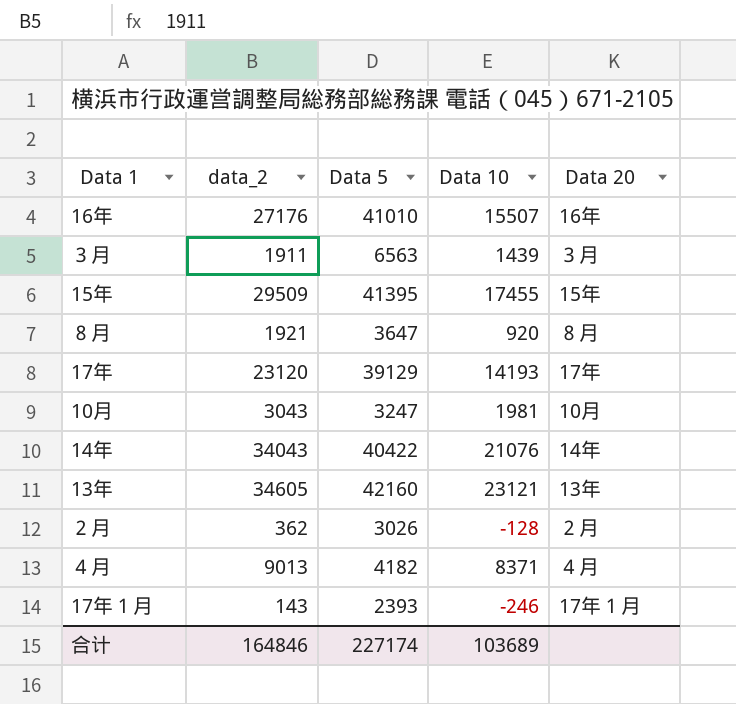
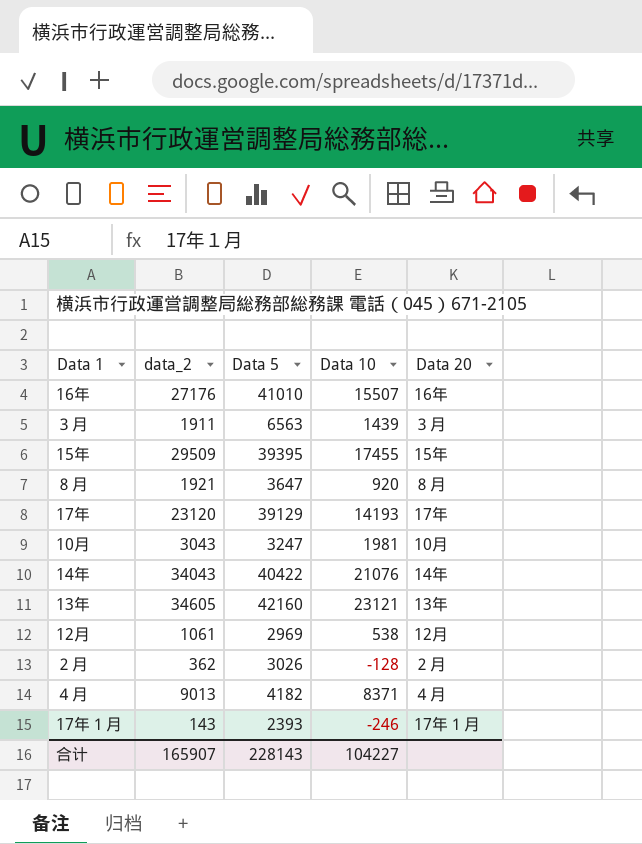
15年 | Data 5: 41395 -> 39395
row 12月: none -> 1061 | 2969 | 538 | 12月
合计 | data_2: 164846 -> 165907
合计 | Data 5: 227174 -> 228143
合计 | Data 10: 103689 -> 104227

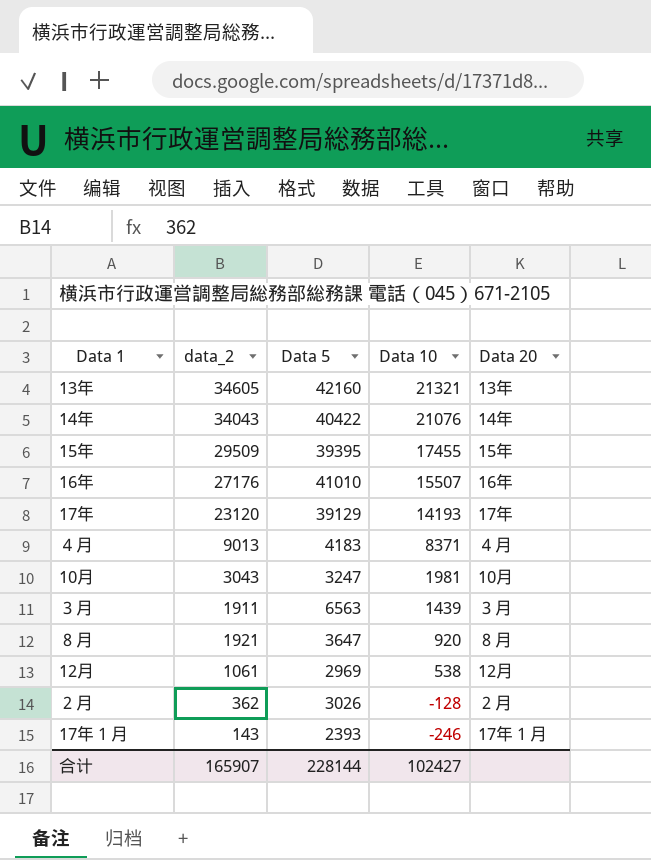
row order: none -> Data 10 descending
13年 | Data 10: 23121 -> 21321
４月 | Data 5: 4182 -> 4183
合计 | Data 5: 228143 -> 228144
合计 | Data 10: 104227 -> 102427

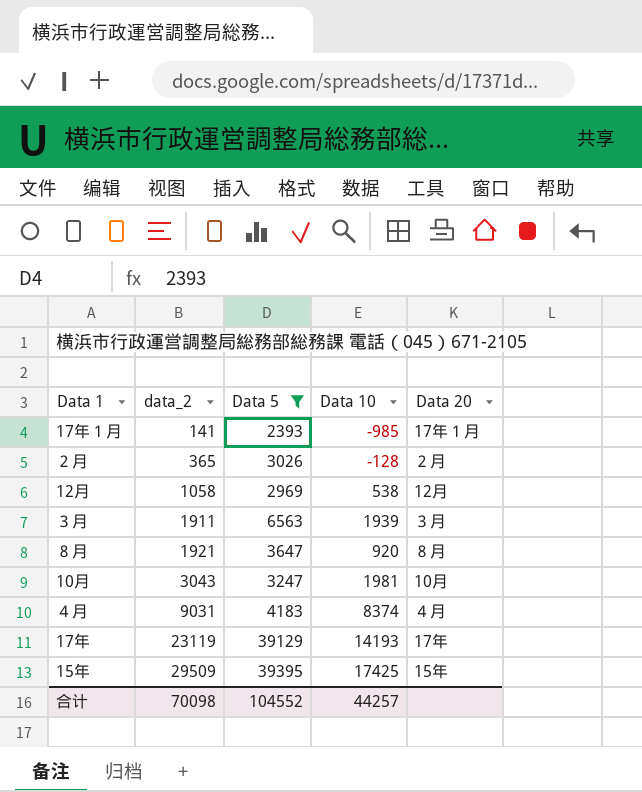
filter: none -> Data 5 <= 39395
row order: Data 10 descending -> data_2 ascending
17年１月 | data_2: 143 -> 141
17年１月 | Data 10: -246 -> -985
２月 | data_2: 362 -> 365
12月 | data_2: 1061 -> 1058
３月 | Data 10: 1439 -> 1939
４月 | data_2: 9013 -> 9031
４月 | Data 10: 8371 -> 8374
17年 | data_2: 23120 -> 23119
15年 | Data 10: 17455 -> 17425
合计 | data_2: 165907 -> 70098
合计 | Data 5: 228144 -> 104552
合计 | Data 10: 102427 -> 44257

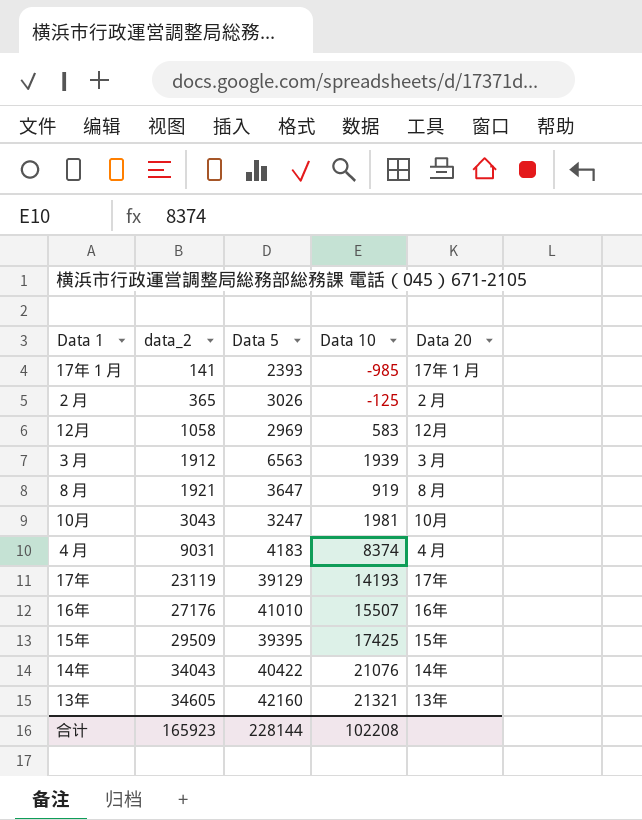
filter: Data 5 <= 39395 -> none
２月 | Data 10: -128 -> -125
12月 | Data 10: 538 -> 583
３月 | data_2: 1911 -> 1912
８月 | Data 10: 920 -> 919
合计 | data_2: 70098 -> 165923
合计 | Data 5: 104552 -> 228144
合计 | Data 10: 44257 -> 102208

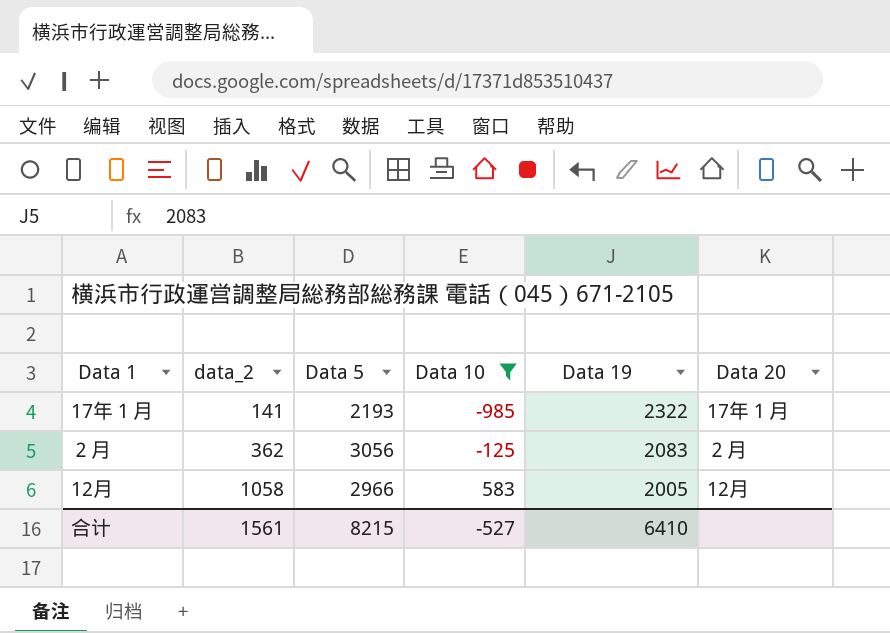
filter: none -> Data 10 <= 583
column Data 19 | position: none -> 5
17年１月 | Data 5: 2393 -> 2193
２月 | data_2: 365 -> 362
２月 | Data 5: 3026 -> 3056
12月 | Data 5: 2969 -> 2966
合计 | data_2: 165923 -> 1561
合计 | Data 5: 228144 -> 8215
合计 | Data 10: 102208 -> -527

